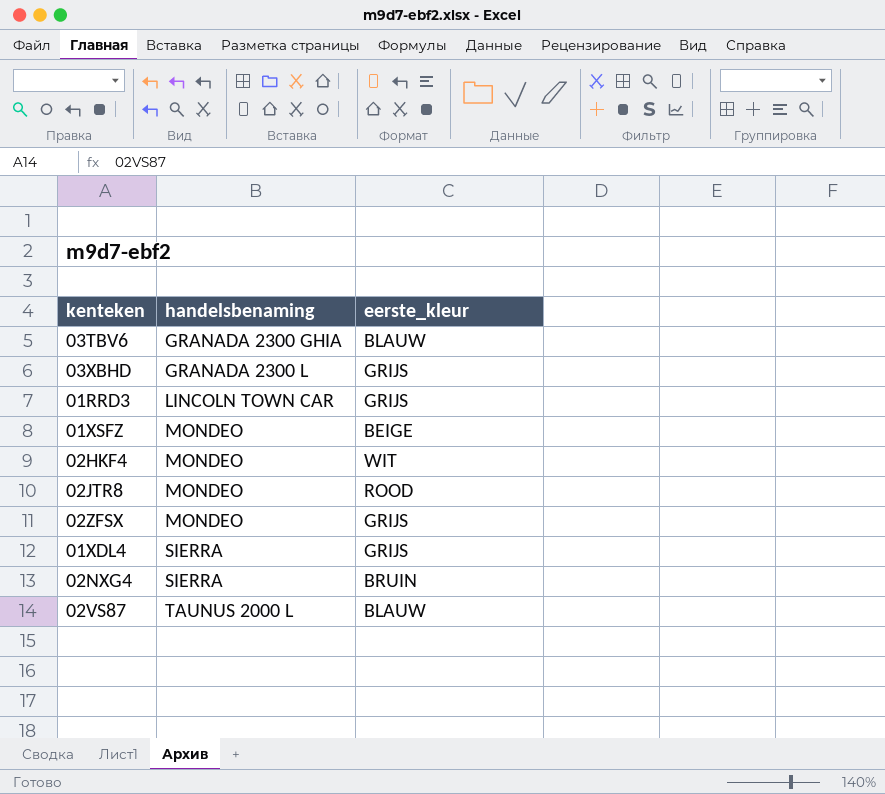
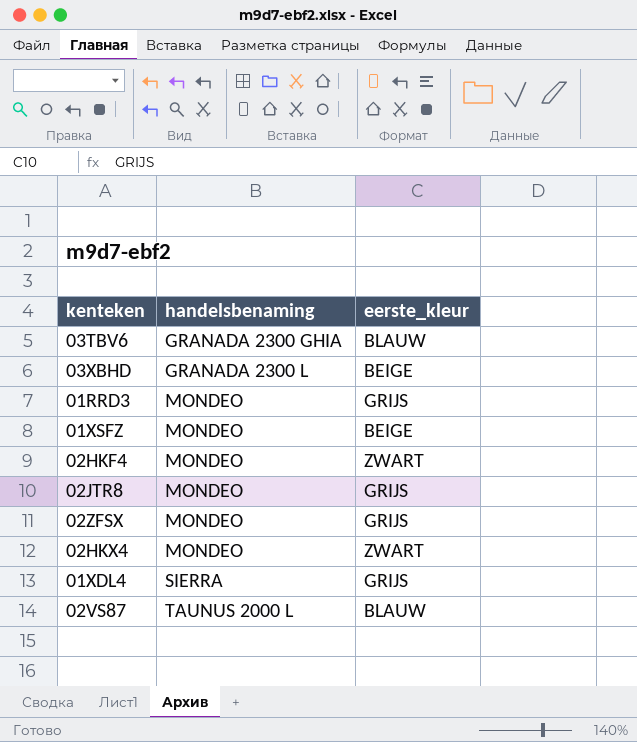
row 02NXG4: SIERRA | BRUIN -> none
03XBHD | eerste_kleur: GRIJS -> BEIGE
01RRD3 | handelsbenaming: LINCOLN TOWN CAR -> MONDEO
02HKF4 | eerste_kleur: WIT -> ZWART
02JTR8 | eerste_kleur: ROOD -> GRIJS
row 02HKX4: none -> MONDEO | ZWART

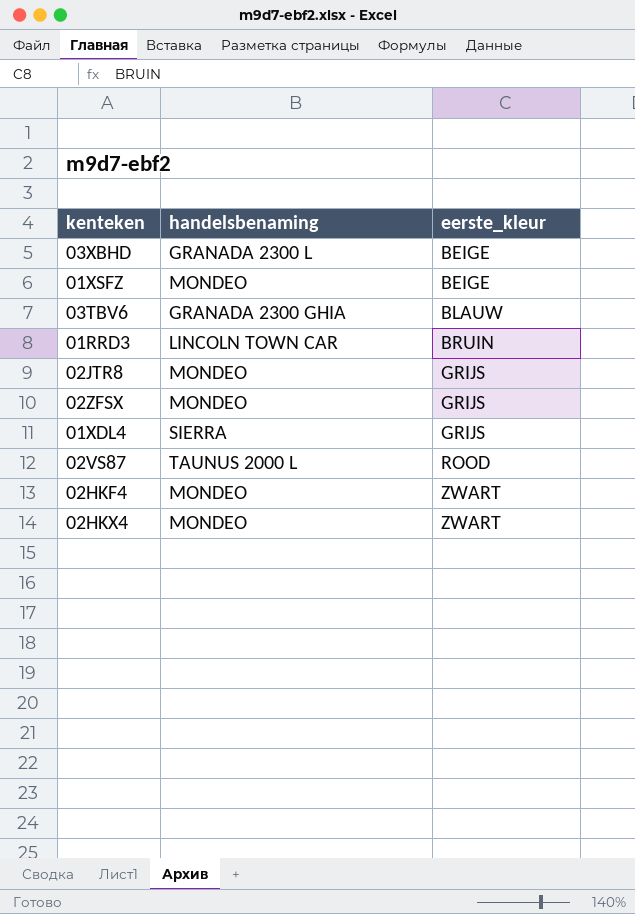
row order: handelsbenaming ascending -> eerste_kleur ascending
01RRD3 | handelsbenaming: MONDEO -> LINCOLN TOWN CAR
01RRD3 | eerste_kleur: GRIJS -> BRUIN
02VS87 | eerste_kleur: BLAUW -> ROOD

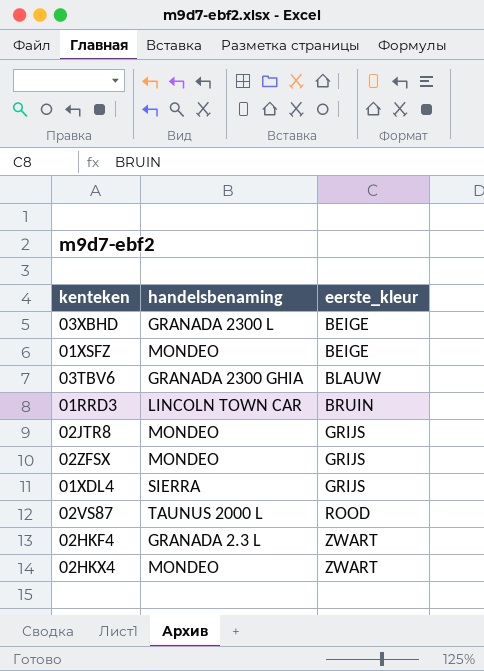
02HKF4 | handelsbenaming: MONDEO -> GRANADA 2.3 L

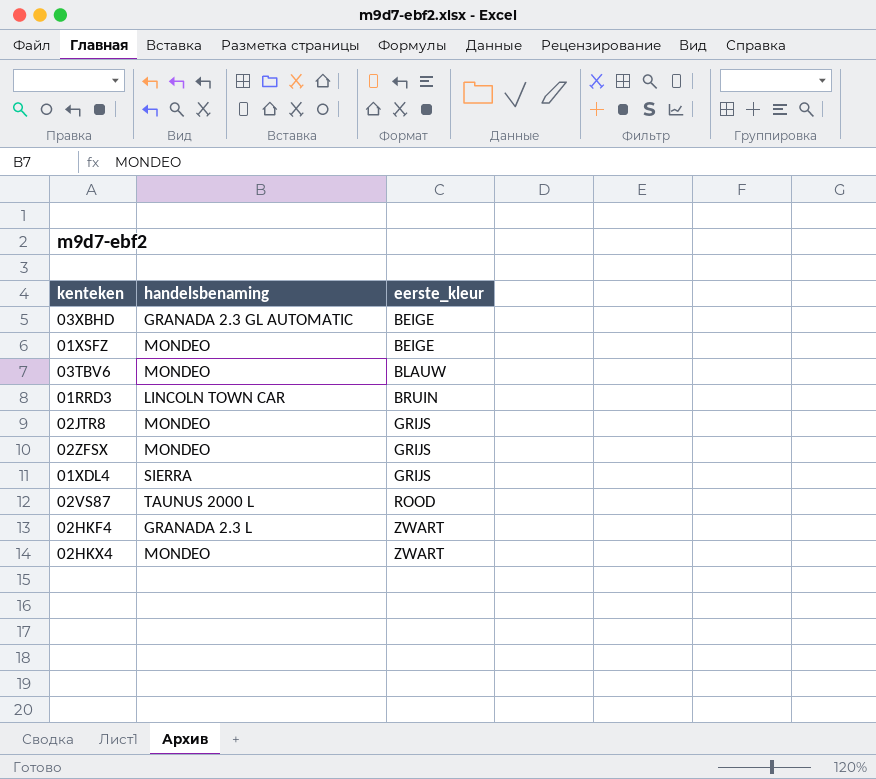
03XBHD | handelsbenaming: GRANADA 2300 L -> GRANADA 2.3 GL AUTOMATIC
03TBV6 | handelsbenaming: GRANADA 2300 GHIA -> MONDEO

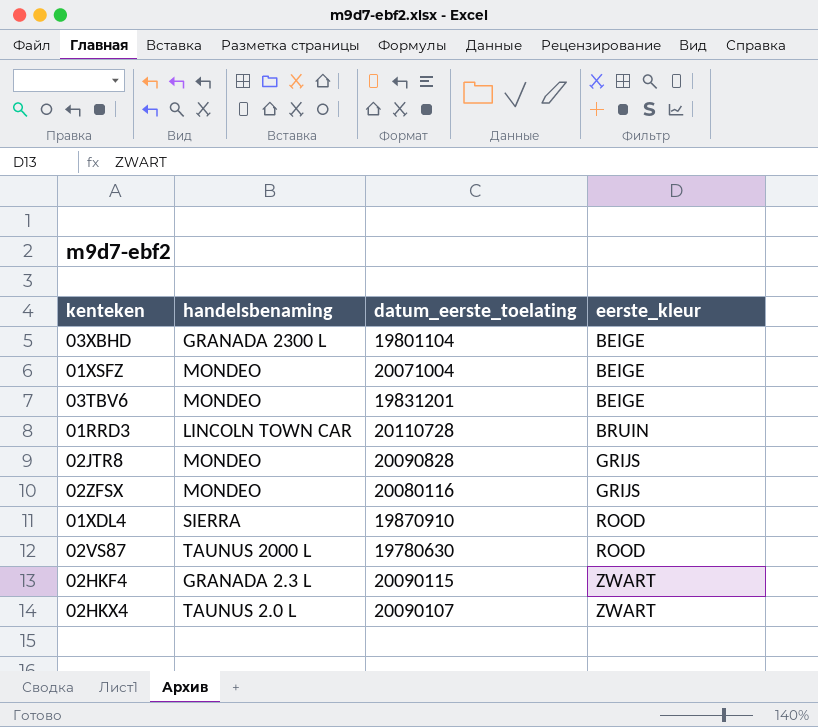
column datum_eerste_toelating | position: none -> 3
03XBHD | handelsbenaming: GRANADA 2.3 GL AUTOMATIC -> GRANADA 2300 L
03TBV6 | eerste_kleur: BLAUW -> BEIGE
01XDL4 | eerste_kleur: GRIJS -> ROOD
02HKX4 | handelsbenaming: MONDEO -> TAUNUS 2.0 L

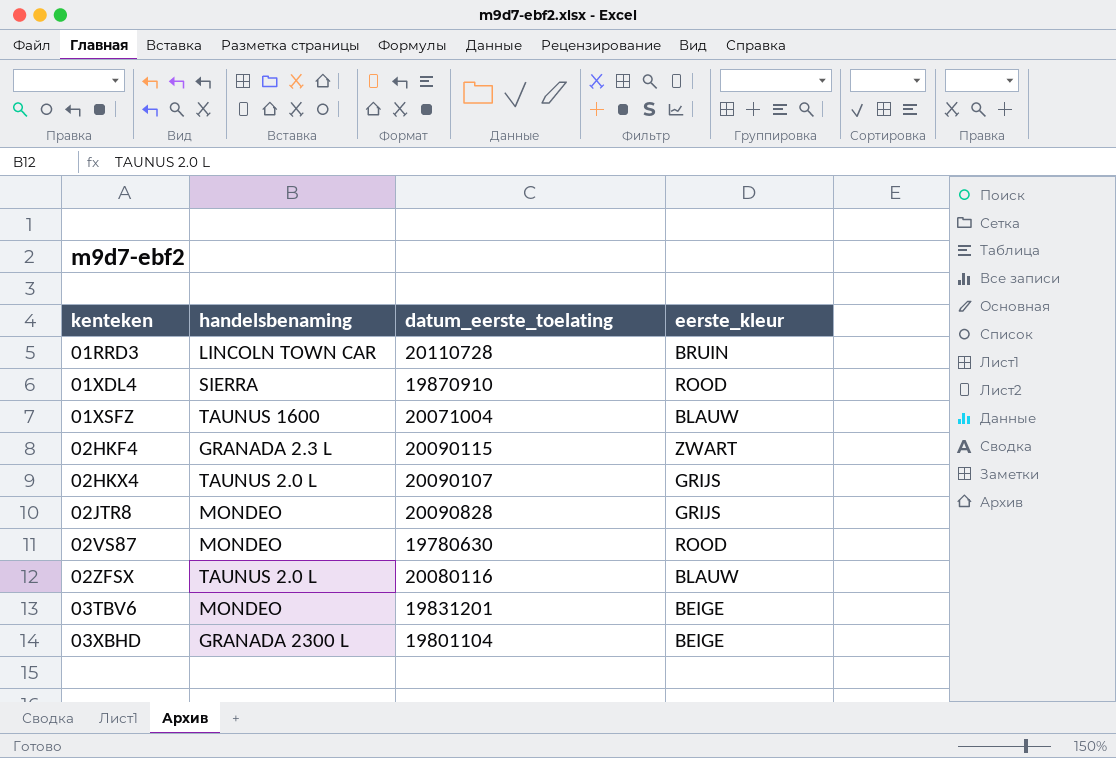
row order: eerste_kleur ascending -> kenteken ascending
01XSFZ | handelsbenaming: MONDEO -> TAUNUS 1600
01XSFZ | eerste_kleur: BEIGE -> BLAUW
02HKX4 | eerste_kleur: ZWART -> GRIJS
02VS87 | handelsbenaming: TAUNUS 2000 L -> MONDEO
02ZFSX | handelsbenaming: MONDEO -> TAUNUS 2.0 L
02ZFSX | eerste_kleur: GRIJS -> BLAUW

